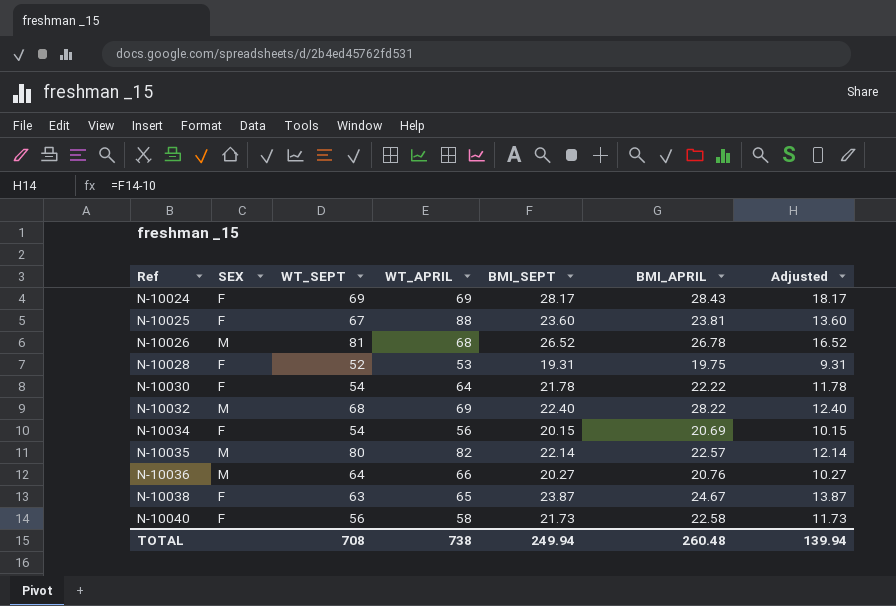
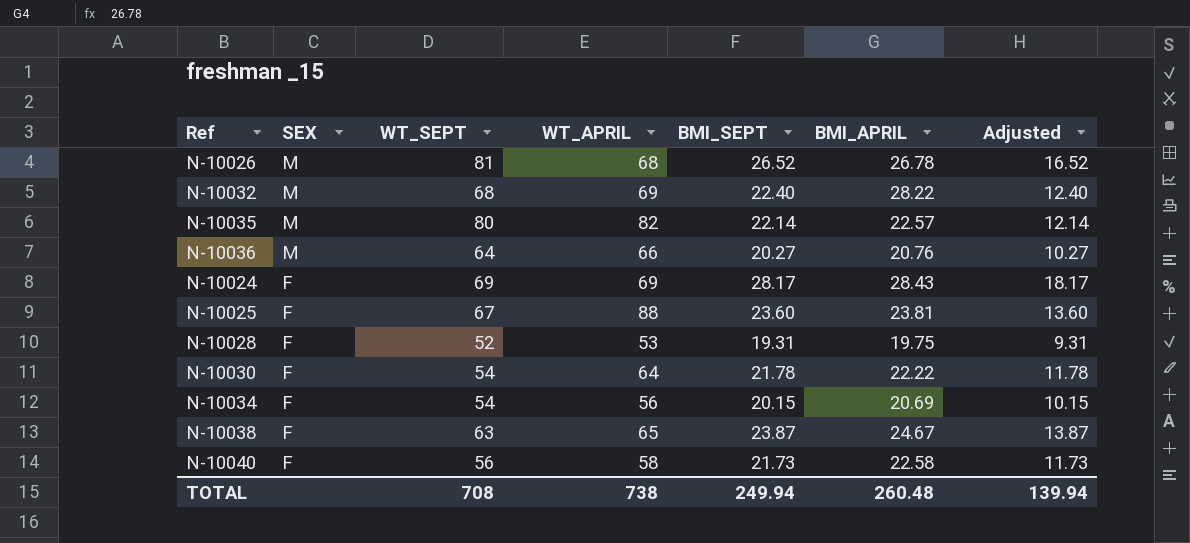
row order: Ref ascending -> SEX descending

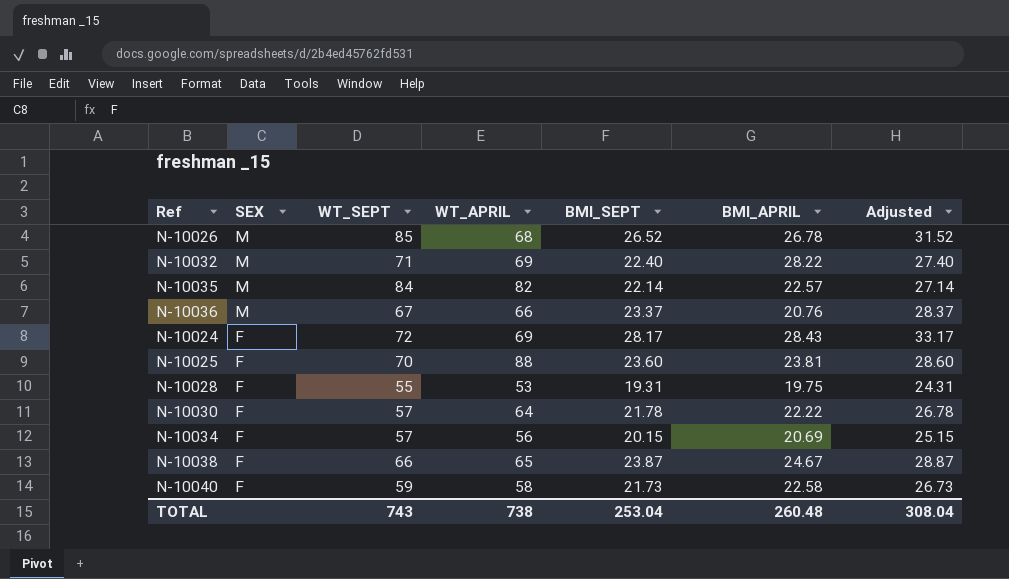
column Adjusted | formula: [BMI_SEPT] - 10 -> [BMI_SEPT] + 5
N-10026 | WT_SEPT: 81 -> 85
N-10032 | WT_SEPT: 68 -> 71
N-10035 | WT_SEPT: 80 -> 84
N-10036 | WT_SEPT: 64 -> 67
N-10036 | BMI_SEPT: 20.27 -> 23.37
N-10024 | WT_SEPT: 69 -> 72
N-10025 | WT_SEPT: 67 -> 70
N-10028 | WT_SEPT: 52 -> 55
N-10030 | WT_SEPT: 54 -> 57
N-10034 | WT_SEPT: 54 -> 57
N-10038 | WT_SEPT: 63 -> 66
N-10040 | WT_SEPT: 56 -> 59
TOTAL | WT_SEPT: 708 -> 743
TOTAL | BMI_SEPT: 249.94 -> 253.04
TOTAL | Adjusted: 139.94 -> 308.04

